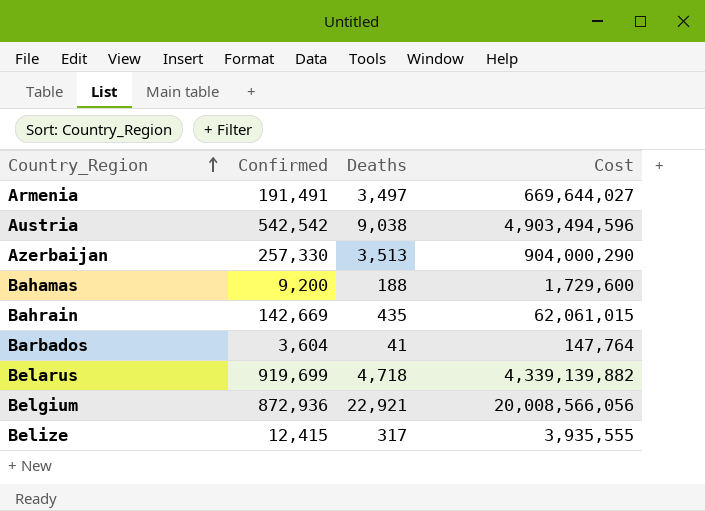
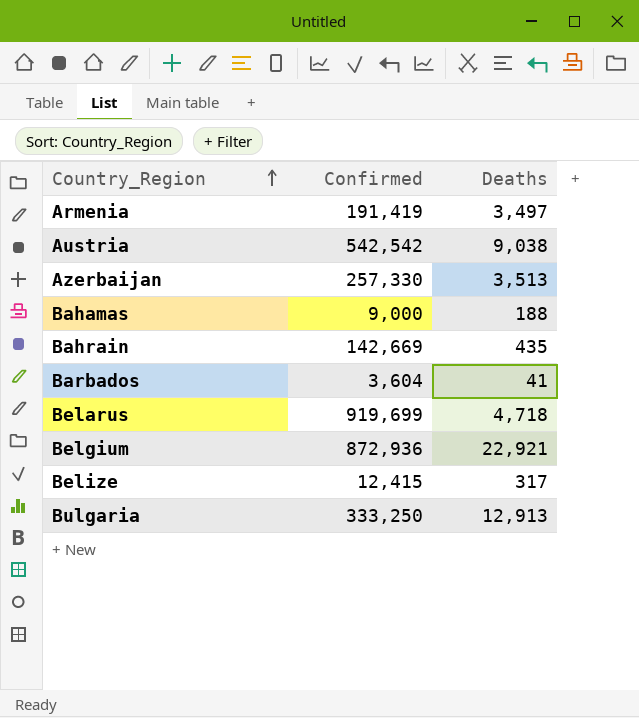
column Cost | formula: [Confirmed] * [Deaths] -> none
Armenia | Confirmed: 191,491 -> 191,419
Bahamas | Confirmed: 9,200 -> 9,000
row Bulgaria: none -> 333,250 | 12,913

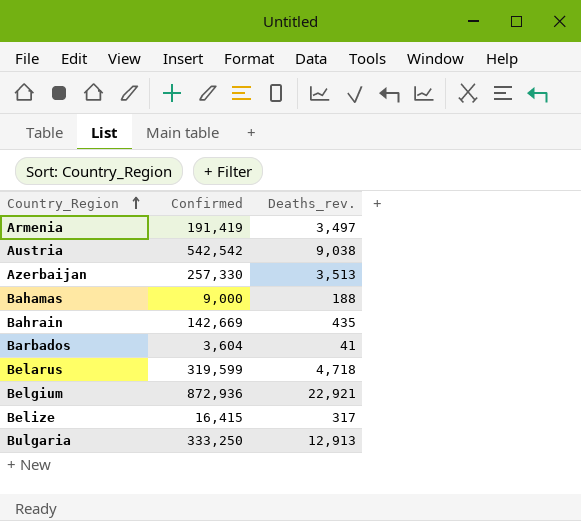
column name: Deaths -> Deaths_rev.
Belarus | Confirmed: 919,699 -> 319,599
Belize | Confirmed: 12,415 -> 16,415

